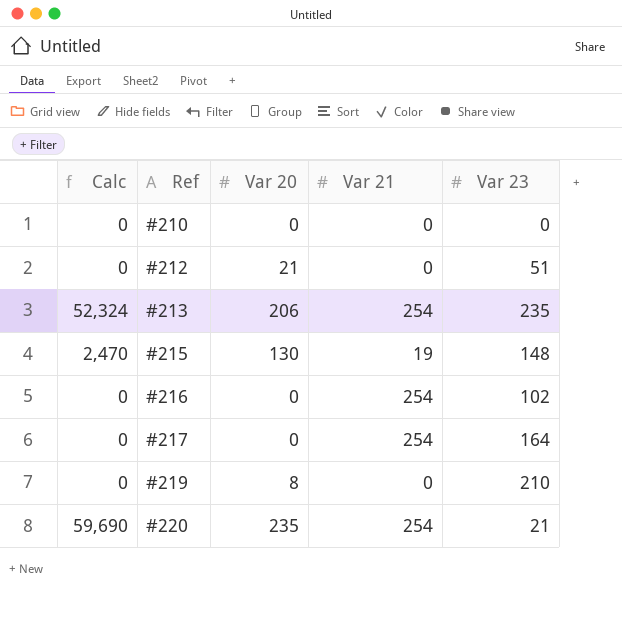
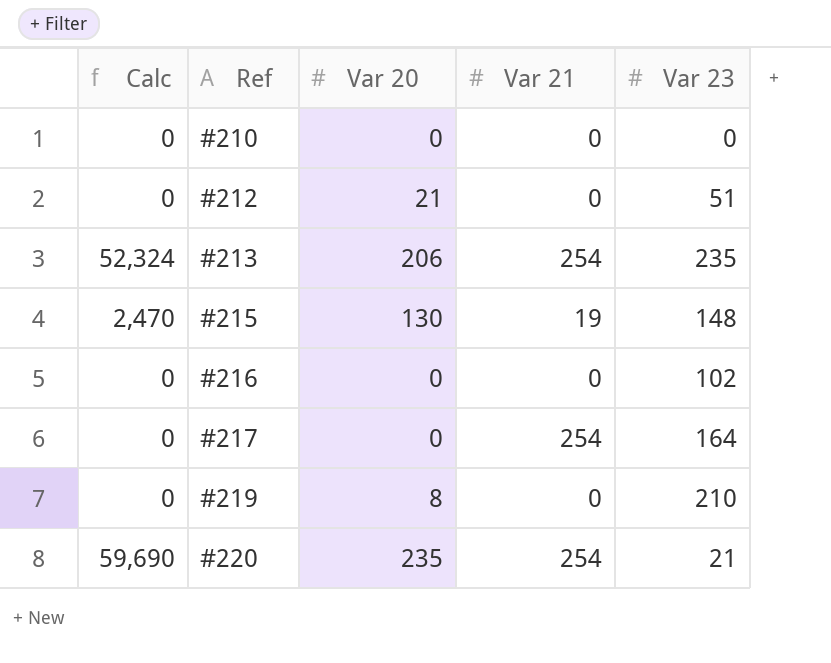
#216 | Var 21: 254 -> 0

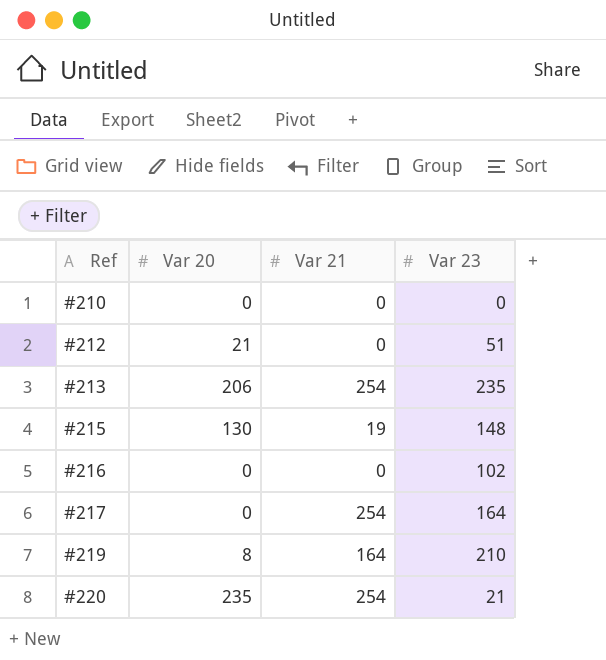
column Calc | formula: [Var 20] * [Var 21] -> none
#219 | Var 21: 0 -> 164

